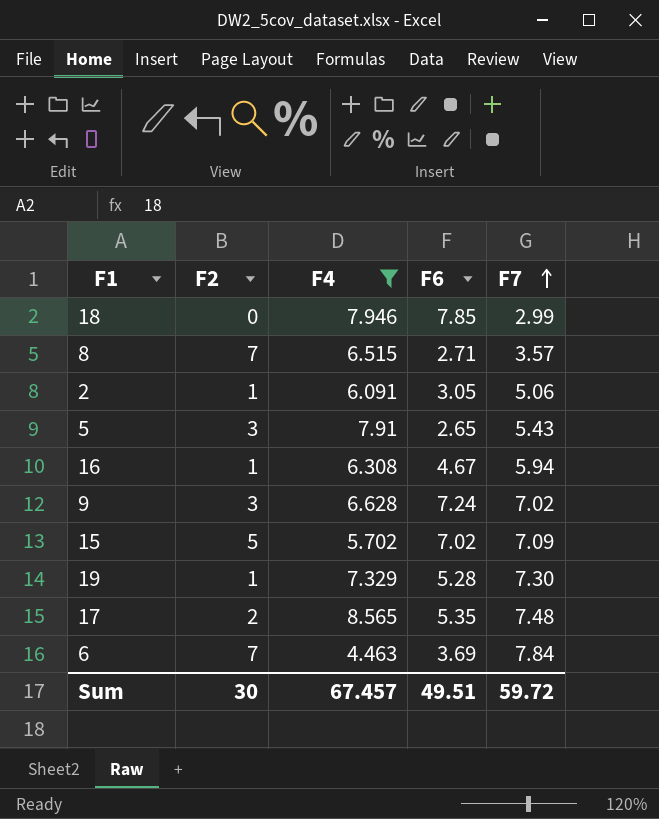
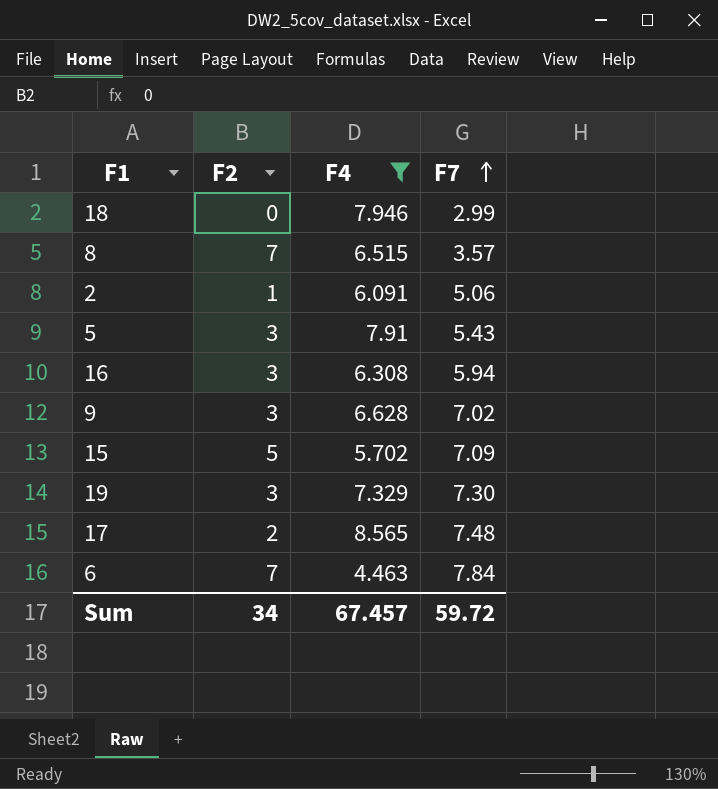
column F6 | position: 4 -> none
16 | F2: 1 -> 3
19 | F2: 1 -> 3
Sum | F2: 30 -> 34

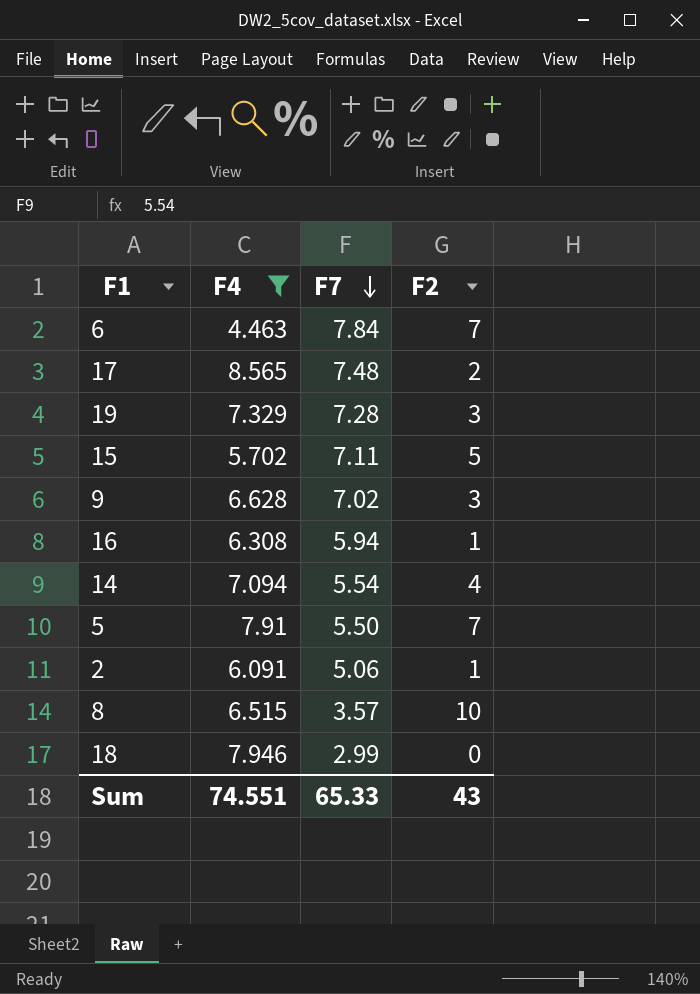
row order: F7 ascending -> F7 descending
column F2 | position: 2 -> 4
19 | F7: 7.30 -> 7.28
15 | F7: 7.09 -> 7.11
16 | F2: 3 -> 1
row 14: none -> 7.094 | 5.54 | 4
5 | F7: 5.43 -> 5.50
5 | F2: 3 -> 7
8 | F2: 7 -> 10
Sum | F4: 67.457 -> 74.551
Sum | F7: 59.72 -> 65.33
Sum | F2: 34 -> 43

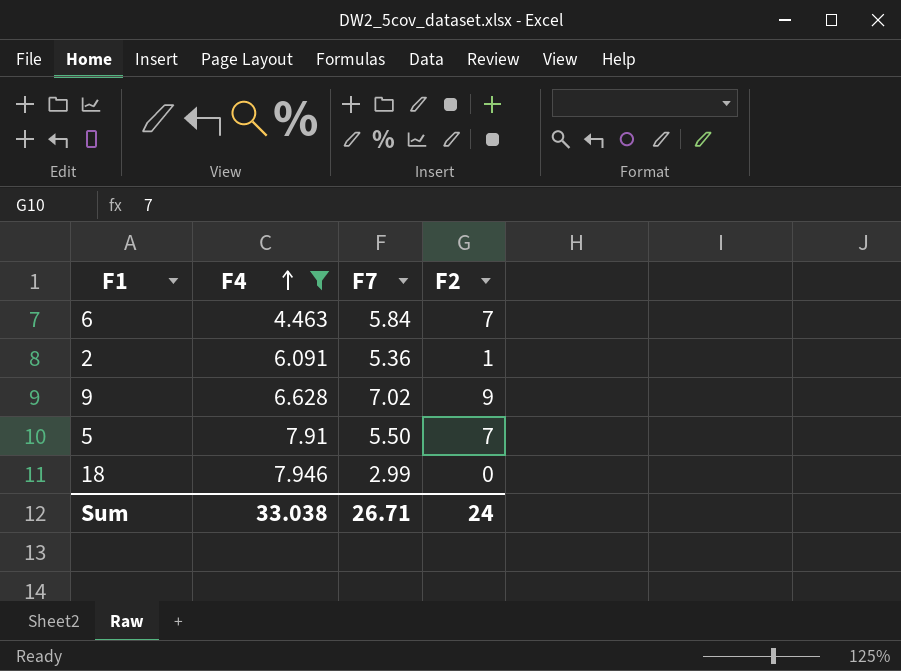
row order: F7 descending -> F4 ascending
row 17: 8.565 | 7.48 | 2 -> none
row 19: 7.329 | 7.28 | 3 -> none
row 15: 5.702 | 7.11 | 5 -> none
row 16: 6.308 | 5.94 | 1 -> none
row 14: 7.094 | 5.54 | 4 -> none
row 8: 6.515 | 3.57 | 10 -> none
6 | F7: 7.84 -> 5.84
2 | F7: 5.06 -> 5.36
9 | F2: 3 -> 9
Sum | F4: 74.551 -> 33.038
Sum | F7: 65.33 -> 26.71
Sum | F2: 43 -> 24

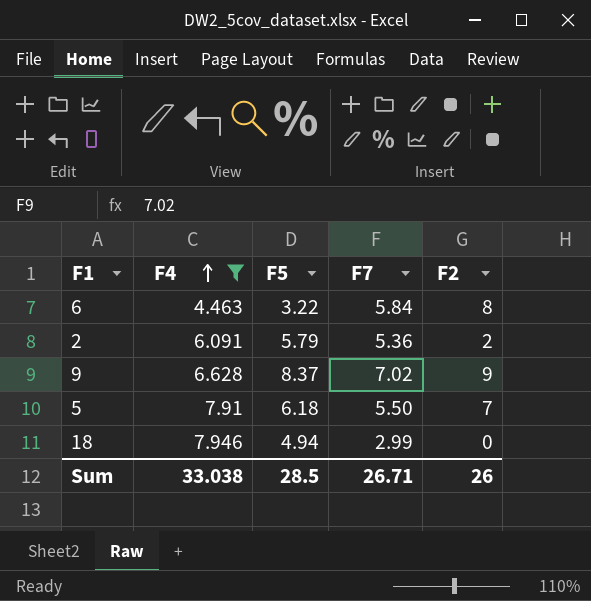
column F5 | position: none -> 3
6 | F2: 7 -> 8
2 | F2: 1 -> 2
Sum | F2: 24 -> 26

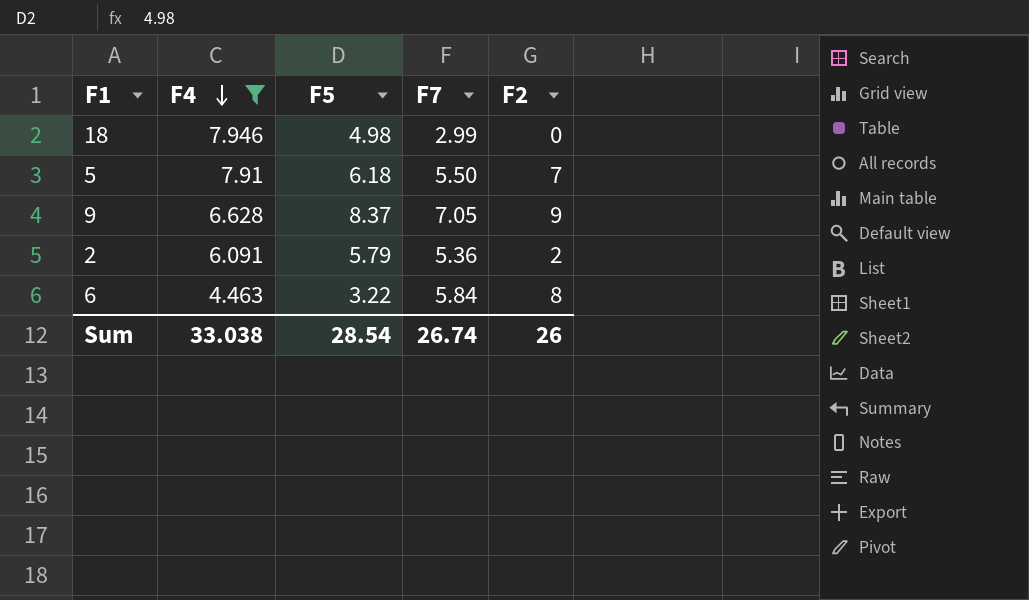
row order: F4 ascending -> F4 descending
18 | F5: 4.94 -> 4.98
9 | F7: 7.02 -> 7.05
Sum | F5: 28.5 -> 28.54
Sum | F7: 26.71 -> 26.74

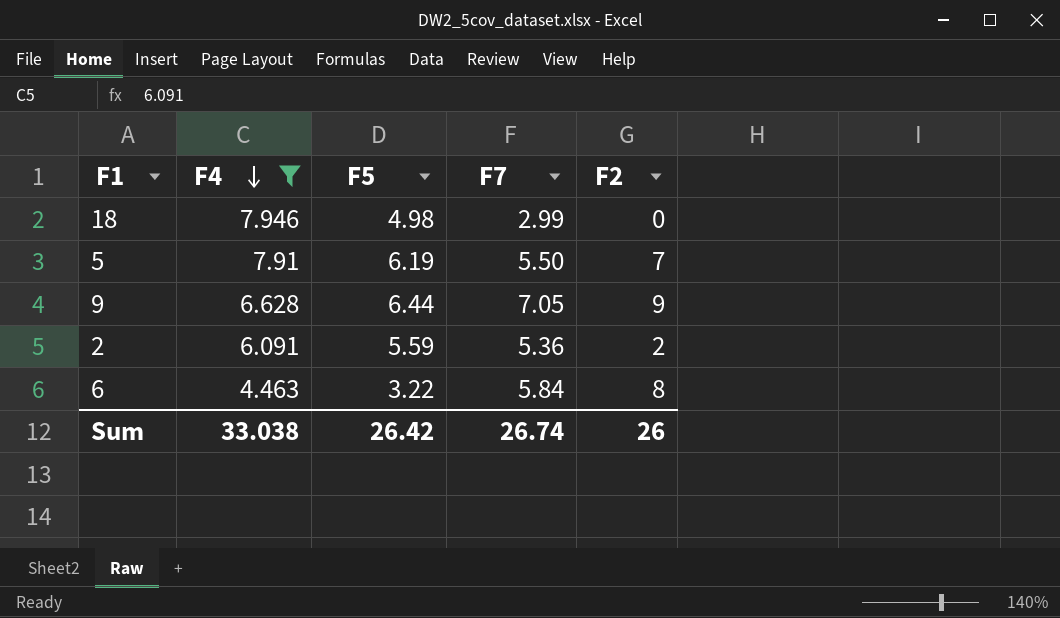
5 | F5: 6.18 -> 6.19
9 | F5: 8.37 -> 6.44
2 | F5: 5.79 -> 5.59
Sum | F5: 28.54 -> 26.42

